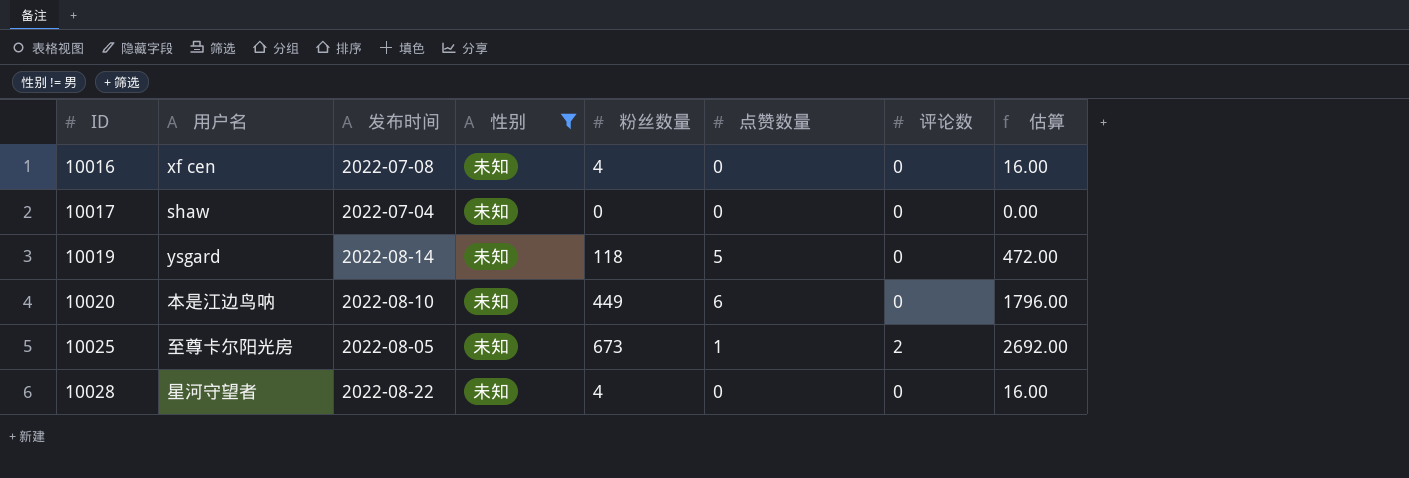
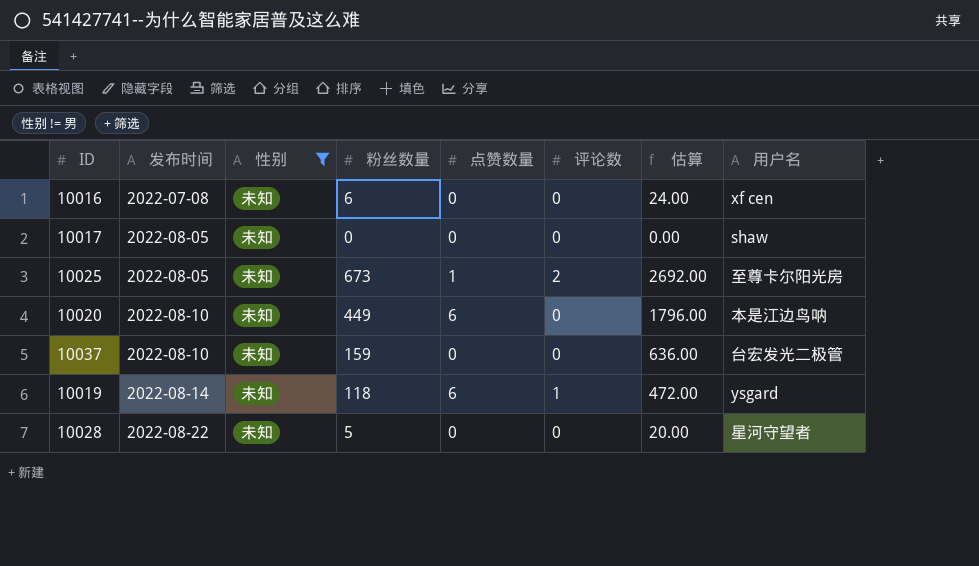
row order: ID ascending -> 发布时间 ascending
column 用户名 | position: 2 -> 8
10016 | 粉丝数量: 4 -> 6
10016 | 估算: 16.00 -> 24.00
10017 | 发布时间: 2022-07-04 -> 2022-08-05
row 10037: none -> 2022-08-10 | 未知 | 159 | 0 | 0 | 636.00 | 台宏发光二极管
10019 | 点赞数量: 5 -> 6
10019 | 评论数: 0 -> 1
10028 | 粉丝数量: 4 -> 5
10028 | 估算: 16.00 -> 20.00

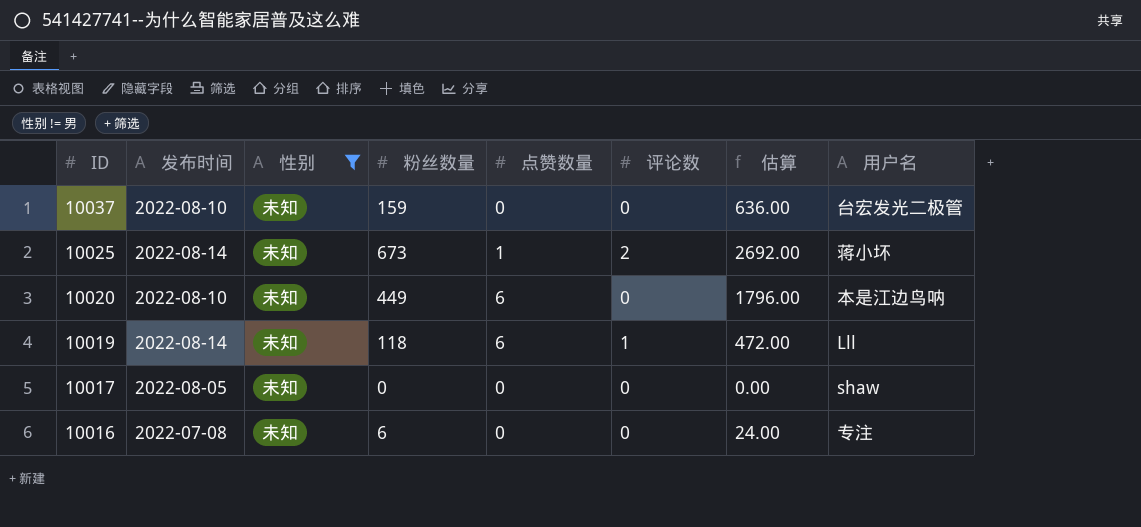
row order: 发布时间 ascending -> ID descending
row 10028: 2022-08-22 | 未知 | 5 | 0 | 0 | 20.00 | 星河守望者 -> none
10025 | 发布时间: 2022-08-05 -> 2022-08-14
10025 | 用户名: 至尊卡尔阳光房 -> 蒋小坏
10019 | 用户名: ysgard -> Lll
10016 | 用户名: xf cen -> 专注

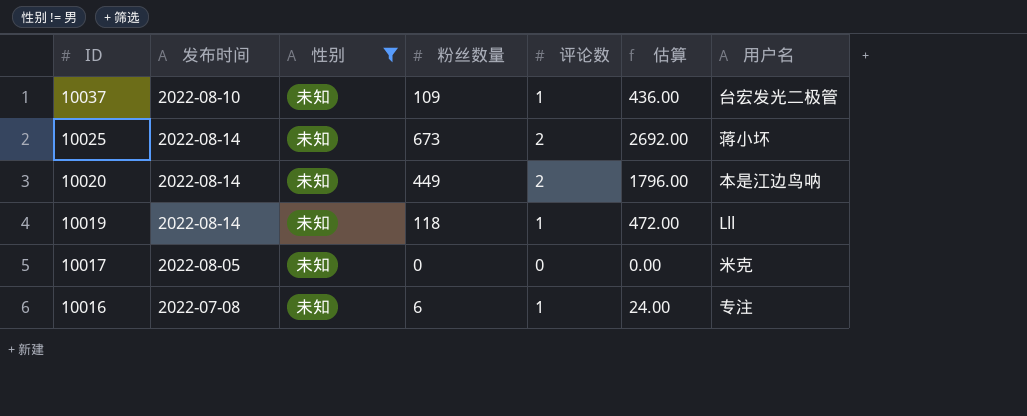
column 点赞数量 | position: 5 -> none
10037 | 粉丝数量: 159 -> 109
10037 | 评论数: 0 -> 1
10037 | 估算: 636.00 -> 436.00
10020 | 发布时间: 2022-08-10 -> 2022-08-14
10020 | 评论数: 0 -> 2
10017 | 用户名: shaw -> 米克
10016 | 评论数: 0 -> 1

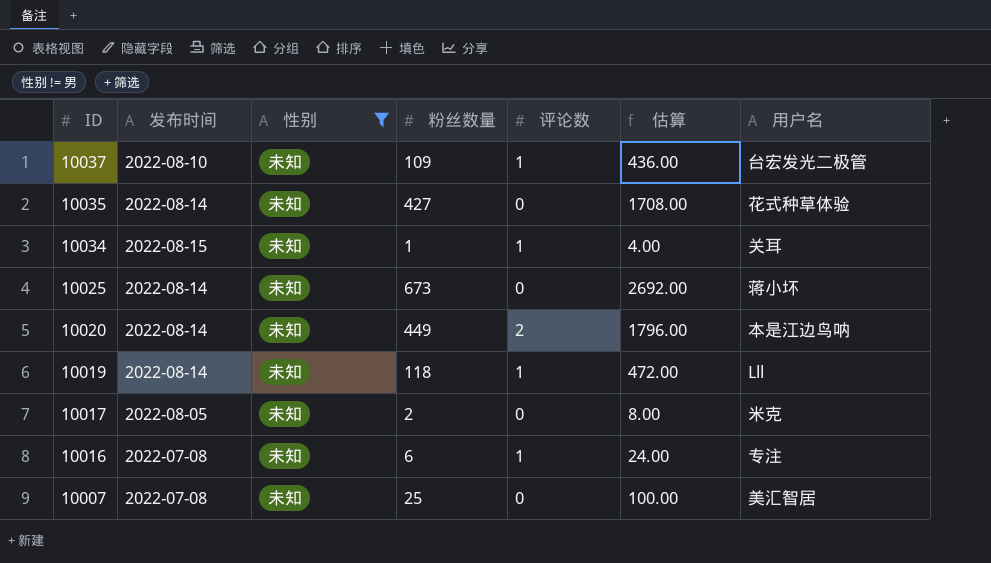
row 10035: none -> 2022-08-14 | 未知 | 427 | 0 | 1708.00 | 花式种草体验
row 10034: none -> 2022-08-15 | 未知 | 1 | 1 | 4.00 | 关耳
10025 | 评论数: 2 -> 0
10017 | 粉丝数量: 0 -> 2
10017 | 估算: 0.00 -> 8.00
row 10007: none -> 2022-07-08 | 未知 | 25 | 0 | 100.00 | 美汇智居

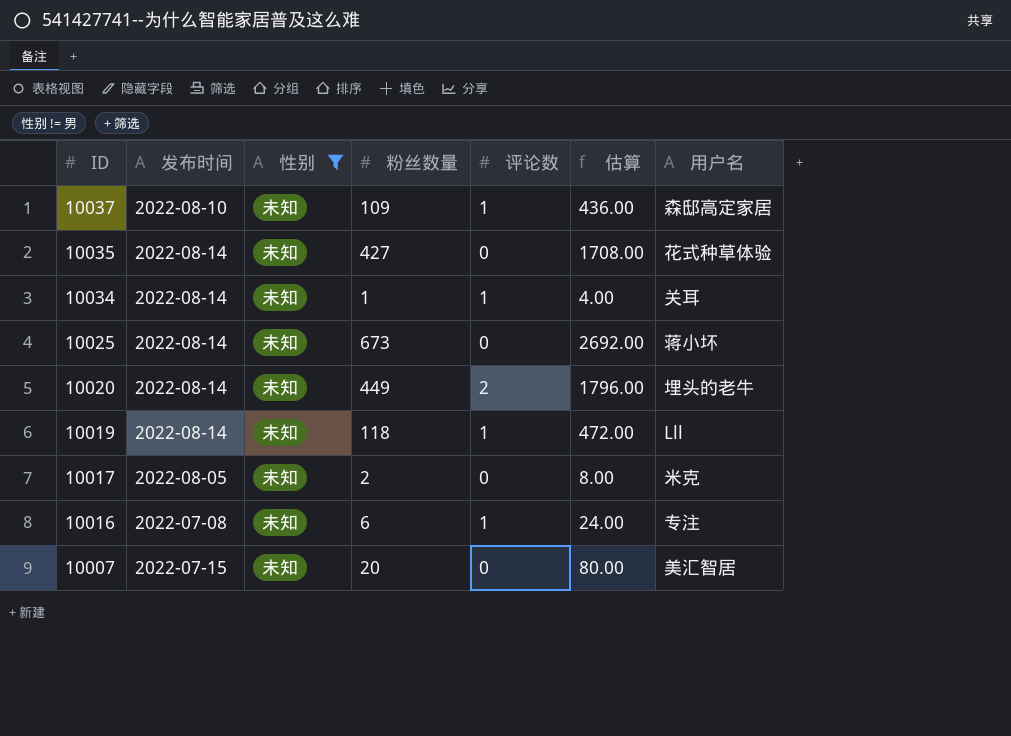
10037 | 用户名: 台宏发光二极管 -> 森邸高定家居
10034 | 发布时间: 2022-08-15 -> 2022-08-14
10020 | 用户名: 本是江边鸟呐 -> 埋头的老牛
10007 | 发布时间: 2022-07-08 -> 2022-07-15
10007 | 粉丝数量: 25 -> 20
10007 | 估算: 100.00 -> 80.00

